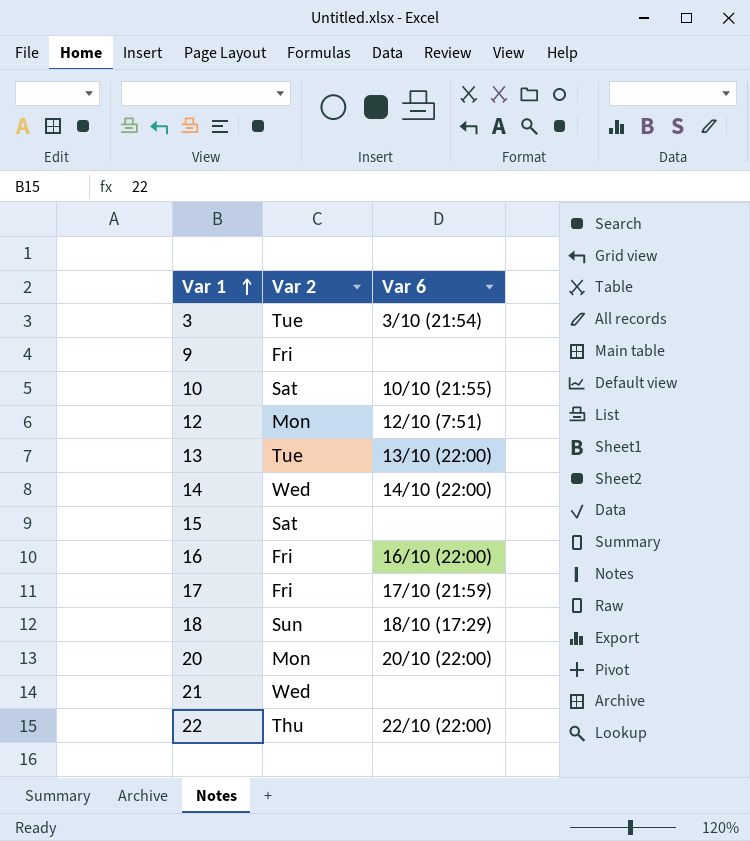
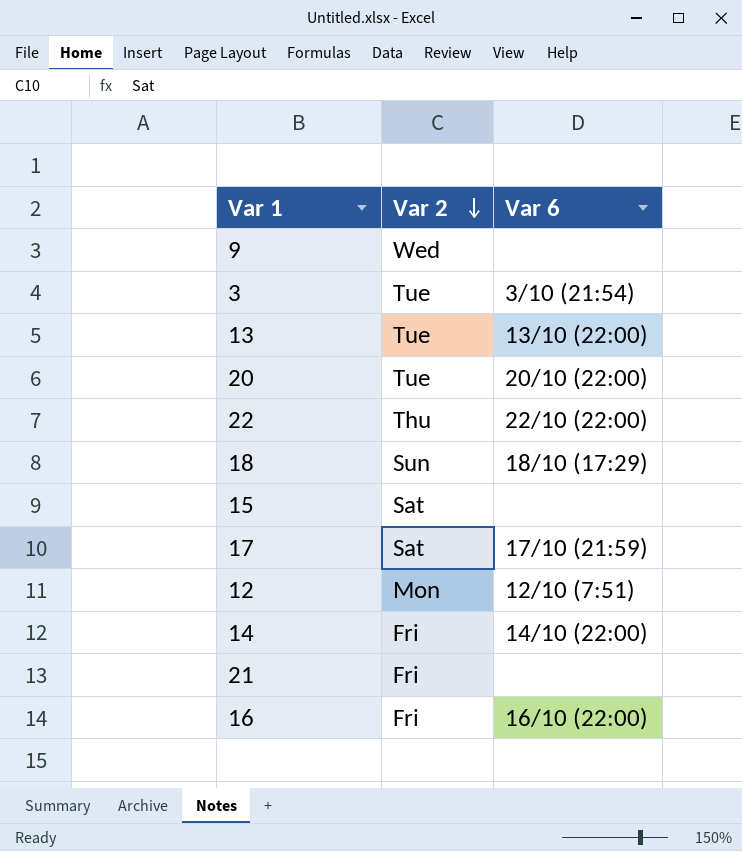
row order: Var 1 ascending -> Var 2 descending
row 10: Sat | 10/10 (21:55) -> none
9 | Var 2: Fri -> Wed
20 | Var 2: Mon -> Tue
17 | Var 2: Fri -> Sat
14 | Var 2: Wed -> Fri
21 | Var 2: Wed -> Fri

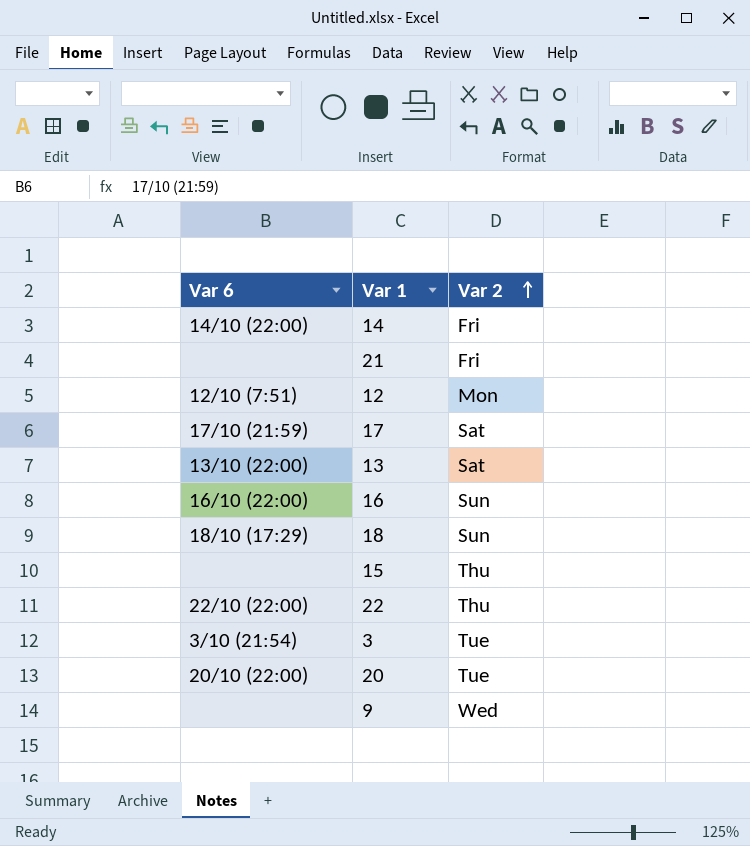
row order: Var 2 descending -> Var 2 ascending
column Var 6 | position: 3 -> 1
13 | Var 2: Tue -> Sat
16 | Var 2: Fri -> Sun
15 | Var 2: Sat -> Thu

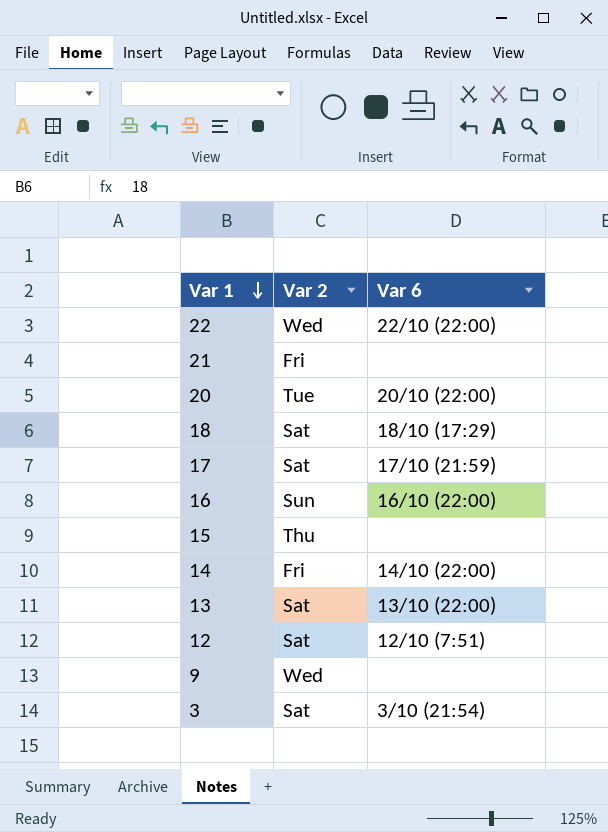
row order: Var 2 ascending -> Var 1 descending
column Var 6 | position: 1 -> 3
22 | Var 2: Thu -> Wed
18 | Var 2: Sun -> Sat
12 | Var 2: Mon -> Sat
3 | Var 2: Tue -> Sat

